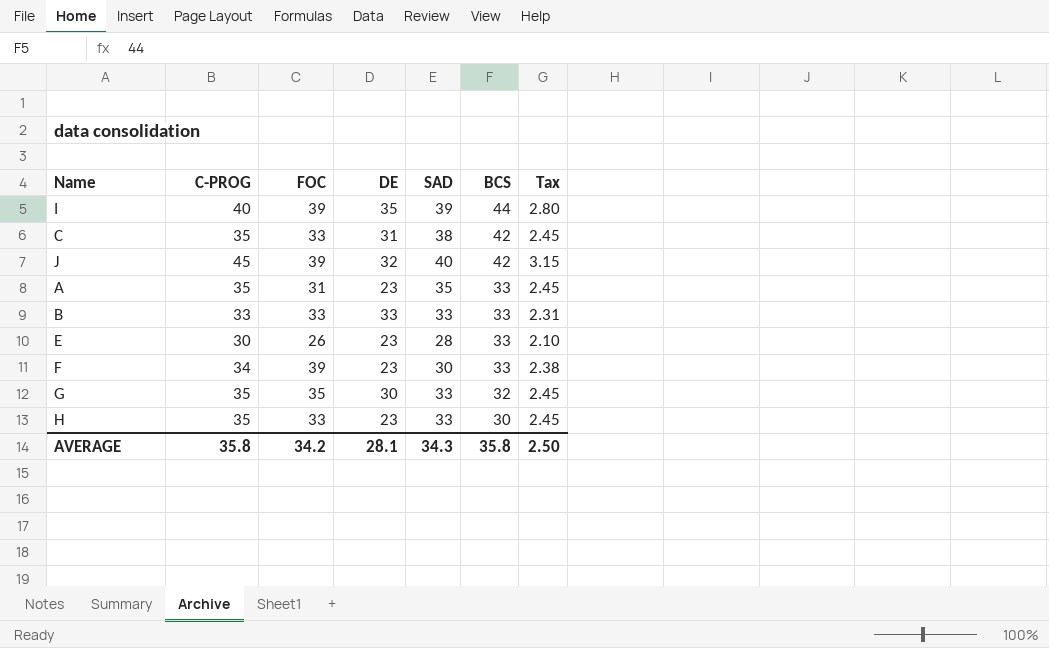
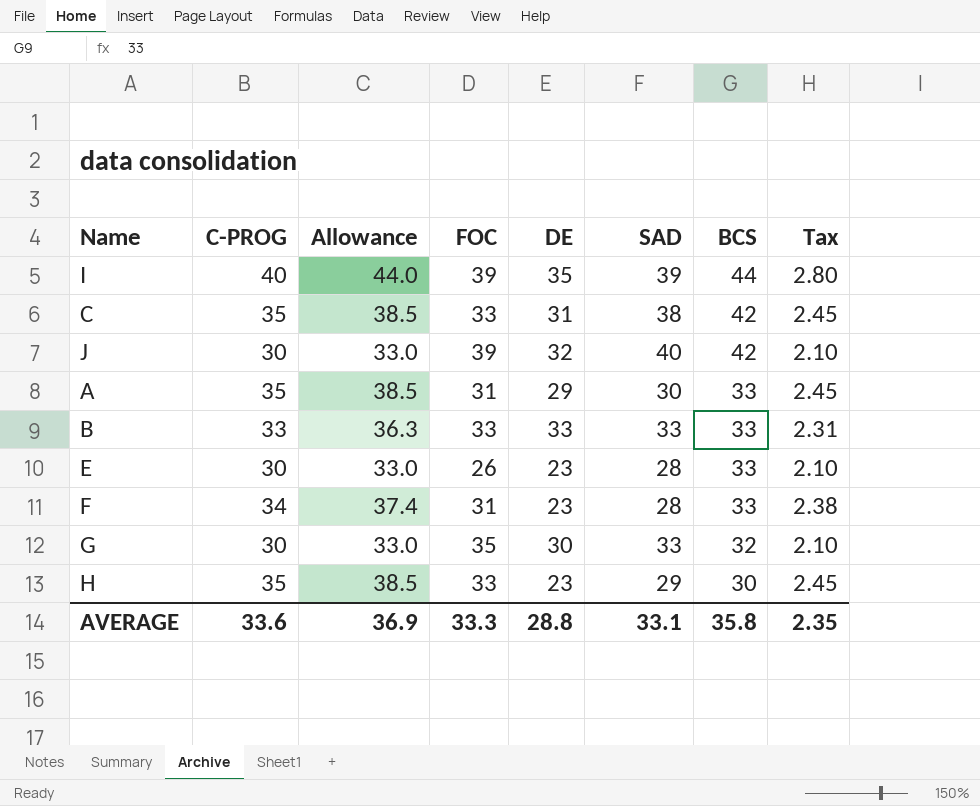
column Allowance | formula: none -> [C-PROG] * 1.1
J | C-PROG: 45 -> 30
J | Tax: 3.15 -> 2.10
A | DE: 23 -> 29
A | SAD: 35 -> 30
F | FOC: 39 -> 31
F | SAD: 30 -> 28
G | C-PROG: 35 -> 30
G | Tax: 2.45 -> 2.10
H | SAD: 33 -> 29
AVERAGE | C-PROG: 35.8 -> 33.6
AVERAGE | FOC: 34.2 -> 33.3
AVERAGE | DE: 28.1 -> 28.8
AVERAGE | SAD: 34.3 -> 33.1
AVERAGE | Tax: 2.50 -> 2.35

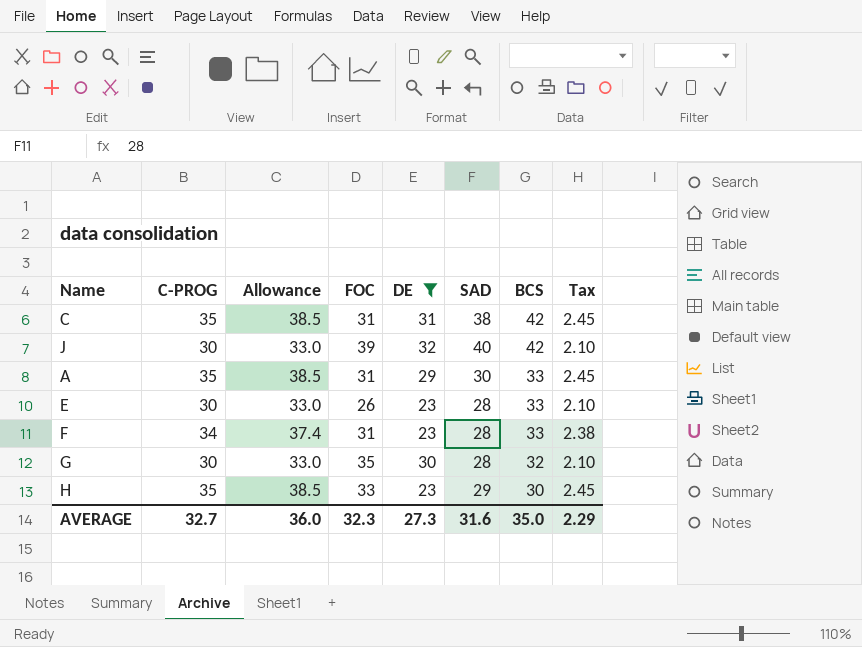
filter: none -> DE <= 32
C | FOC: 33 -> 31
G | SAD: 33 -> 28
AVERAGE | C-PROG: 33.6 -> 32.7
AVERAGE | Allowance: 36.9 -> 36.0
AVERAGE | FOC: 33.3 -> 32.3
AVERAGE | DE: 28.8 -> 27.3
AVERAGE | SAD: 33.1 -> 31.6
AVERAGE | BCS: 35.8 -> 35.0
AVERAGE | Tax: 2.35 -> 2.29

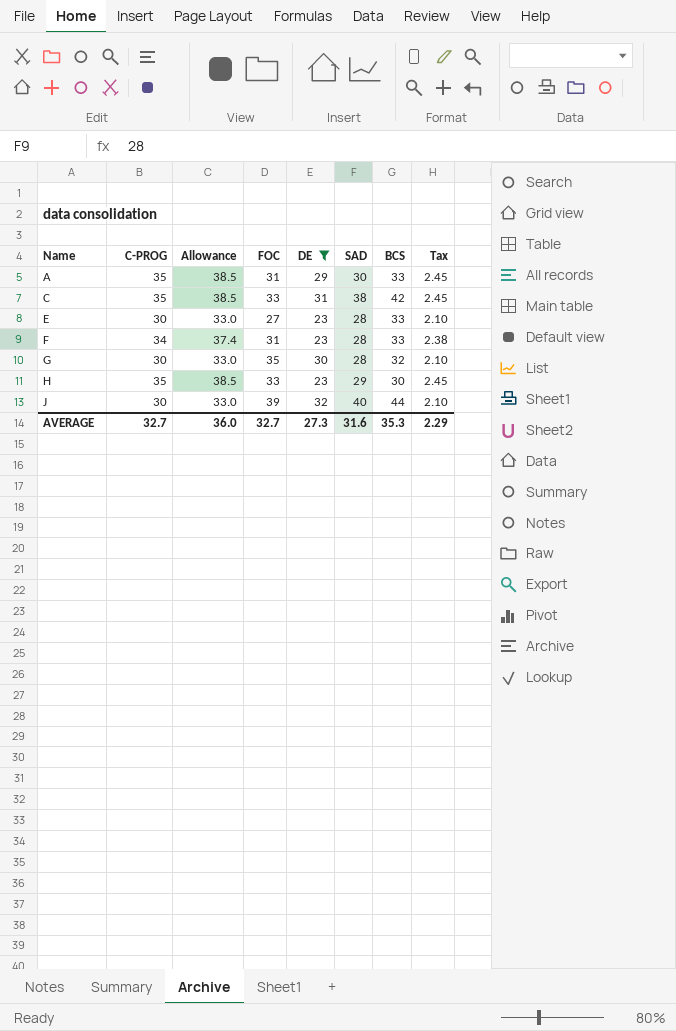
row order: BCS descending -> Name ascending
C | FOC: 31 -> 33
E | FOC: 26 -> 27
J | BCS: 42 -> 44
AVERAGE | FOC: 32.3 -> 32.7
AVERAGE | BCS: 35.0 -> 35.3

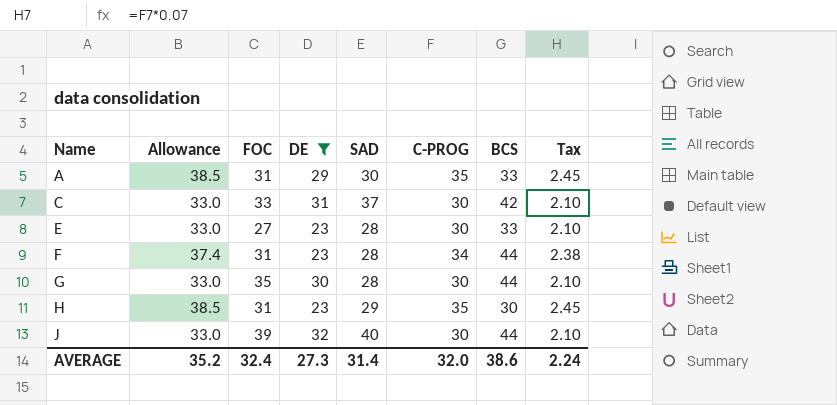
column C-PROG | position: 2 -> 6
C | Allowance: 38.5 -> 33.0
C | SAD: 38 -> 37
C | C-PROG: 35 -> 30
C | Tax: 2.45 -> 2.10
F | BCS: 33 -> 44
G | BCS: 32 -> 44
H | FOC: 33 -> 31
AVERAGE | Allowance: 36.0 -> 35.2
AVERAGE | FOC: 32.7 -> 32.4
AVERAGE | SAD: 31.6 -> 31.4
AVERAGE | C-PROG: 32.7 -> 32.0
AVERAGE | BCS: 35.3 -> 38.6
AVERAGE | Tax: 2.29 -> 2.24

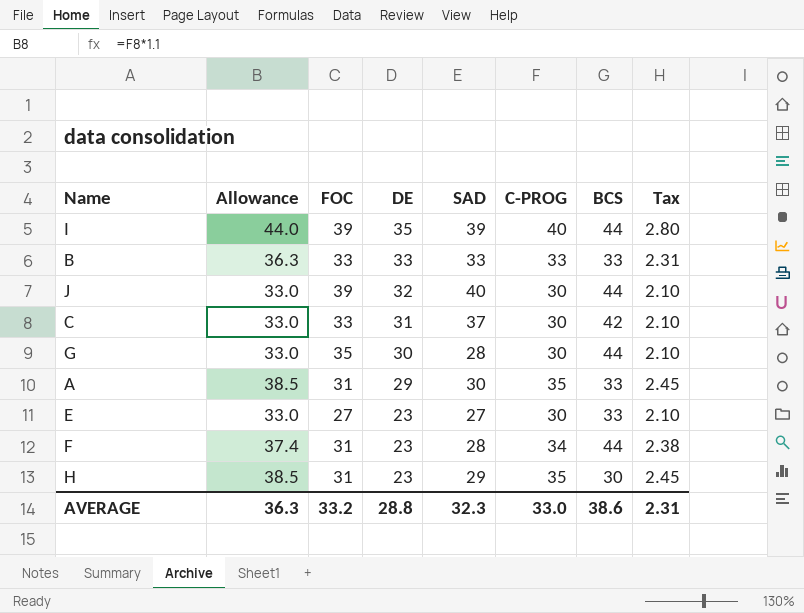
filter: DE <= 32 -> none
row order: Name ascending -> DE descending
E | SAD: 28 -> 27
AVERAGE | Allowance: 35.2 -> 36.3
AVERAGE | FOC: 32.4 -> 33.2
AVERAGE | DE: 27.3 -> 28.8
AVERAGE | SAD: 31.4 -> 32.3
AVERAGE | C-PROG: 32.0 -> 33.0
AVERAGE | Tax: 2.24 -> 2.31

